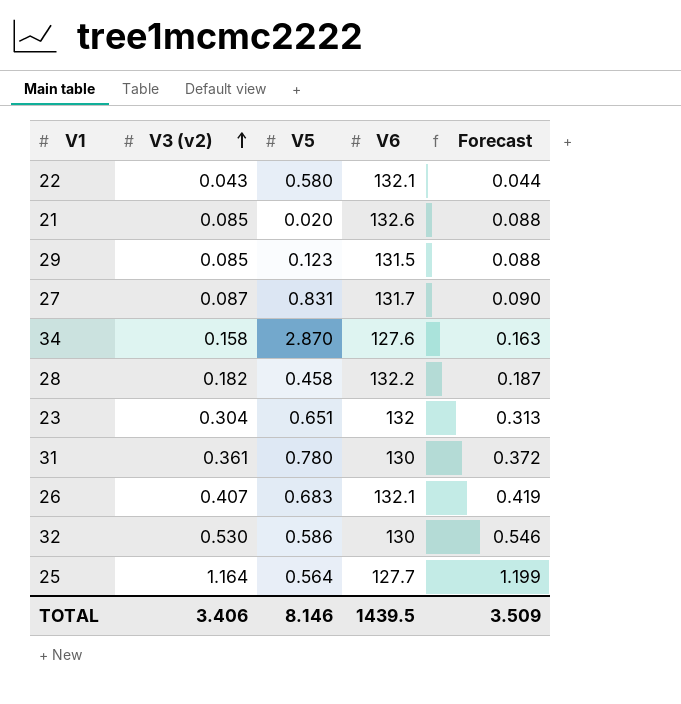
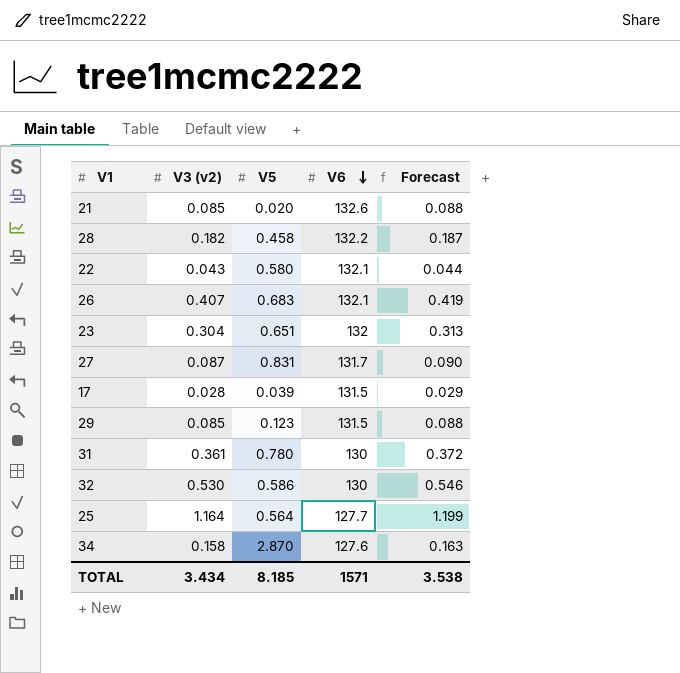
row order: V3 (v2) ascending -> V6 descending
row 17: none -> 0.028 | 0.039 | 131.5 | 0.029
TOTAL | V3 (v2): 3.406 -> 3.434
TOTAL | V5: 8.146 -> 8.185
TOTAL | V6: 1439.5 -> 1571
TOTAL | Forecast: 3.509 -> 3.538

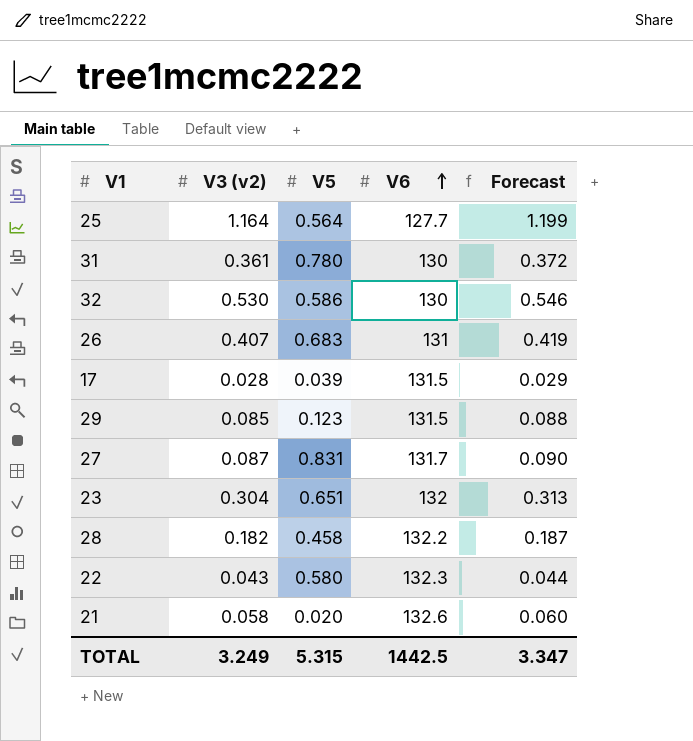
row order: V6 descending -> V6 ascending
row 34: 0.158 | 2.870 | 127.6 | 0.163 -> none
26 | V6: 132.1 -> 131
22 | V6: 132.1 -> 132.3
21 | V3 (v2): 0.085 -> 0.058
21 | Forecast: 0.088 -> 0.060
TOTAL | V3 (v2): 3.434 -> 3.249
TOTAL | V5: 8.185 -> 5.315
TOTAL | V6: 1571 -> 1442.5
TOTAL | Forecast: 3.538 -> 3.347

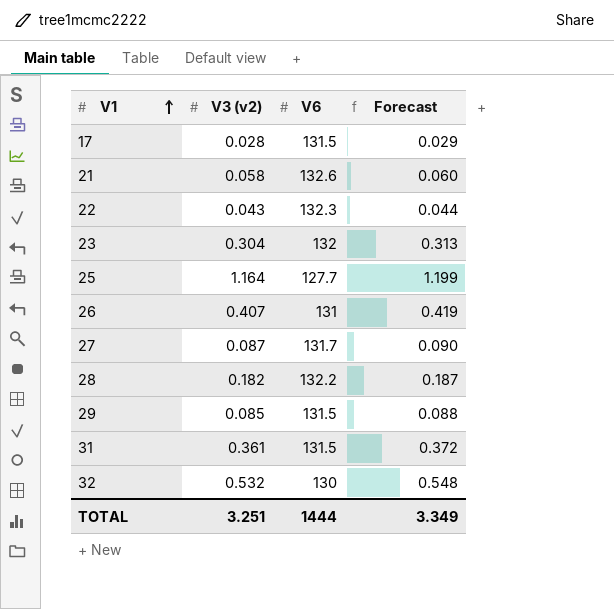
row order: V6 ascending -> V1 ascending
column V5 | position: 3 -> none
31 | V6: 130 -> 131.5
32 | V3 (v2): 0.530 -> 0.532
32 | Forecast: 0.546 -> 0.548
TOTAL | V3 (v2): 3.249 -> 3.251
TOTAL | V6: 1442.5 -> 1444
TOTAL | Forecast: 3.347 -> 3.349

